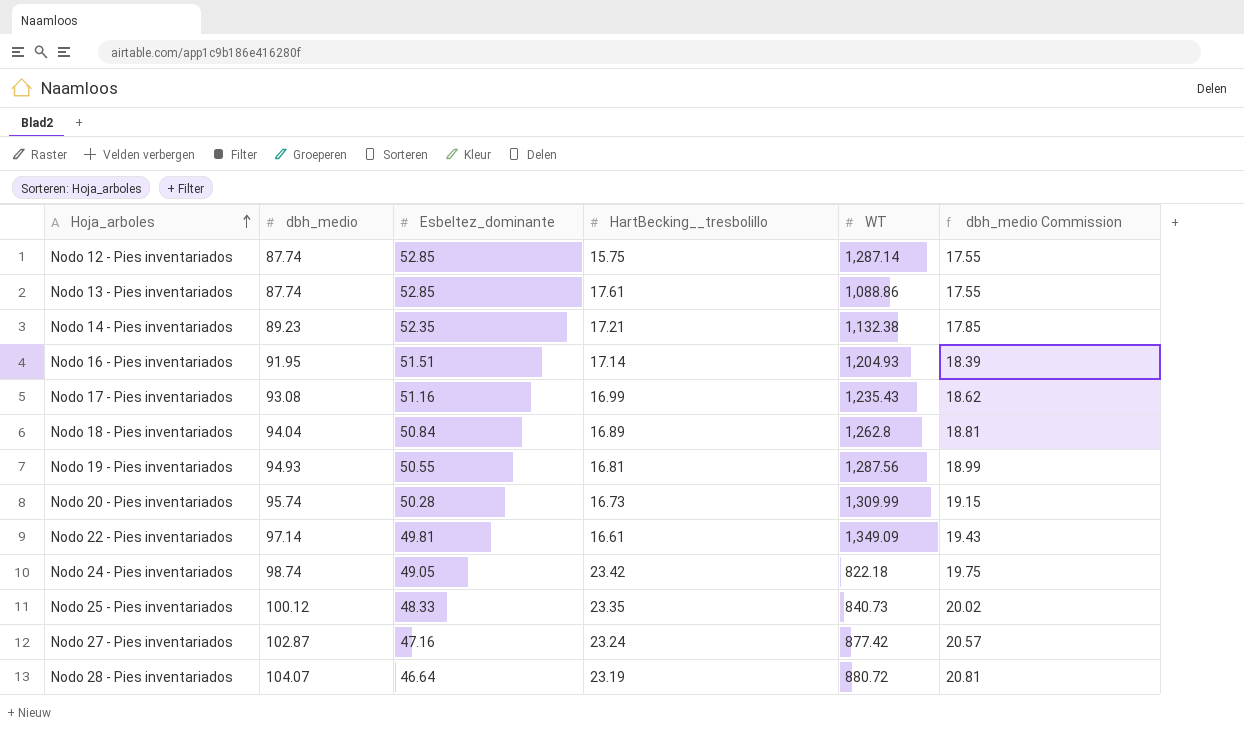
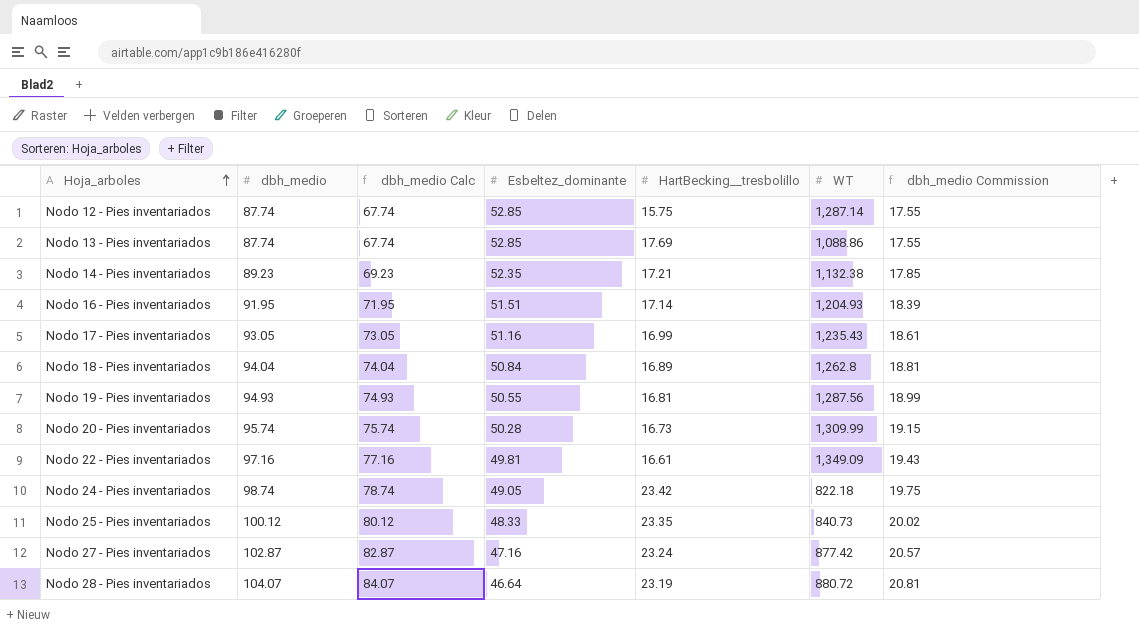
column dbh_medio Calc | formula: none -> [dbh_medio] - 20
Nodo 13 - Pies inventariados | HartBecking__tresbolillo: 17.61 -> 17.69
Nodo 17 - Pies inventariados | dbh_medio: 93.08 -> 93.05
Nodo 17 - Pies inventariados | dbh_medio Commission: 18.62 -> 18.61
Nodo 22 - Pies inventariados | dbh_medio: 97.14 -> 97.16

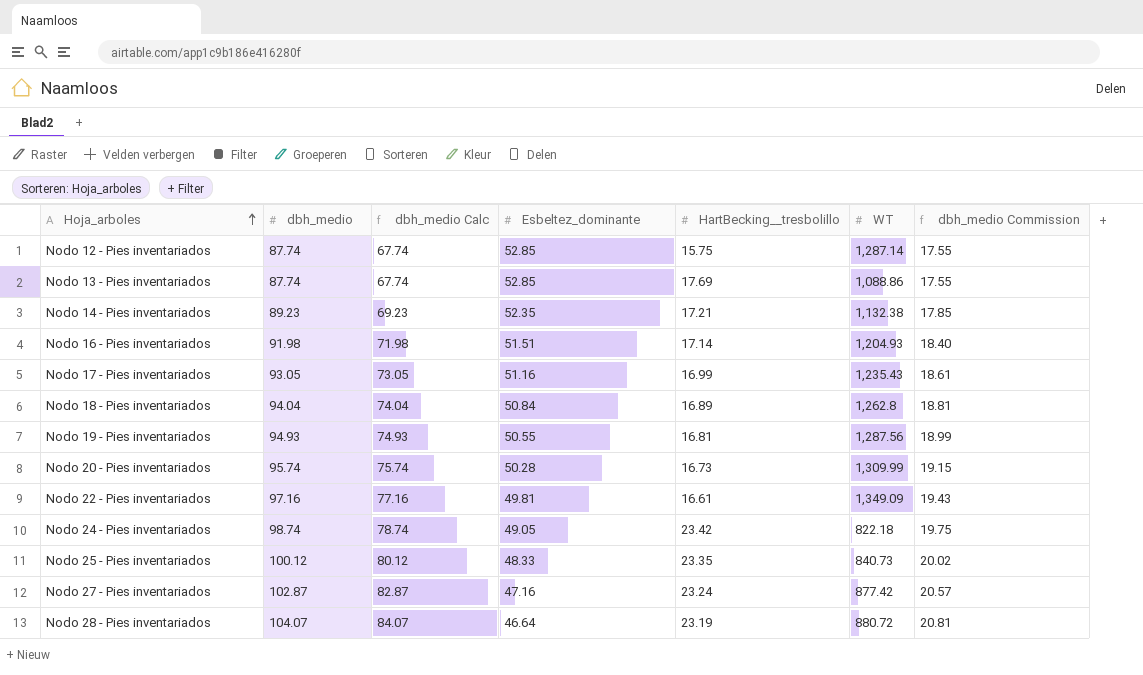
Nodo 16 - Pies inventariados | dbh_medio: 91.95 -> 91.98
Nodo 16 - Pies inventariados | dbh_medio Calc: 71.95 -> 71.98
Nodo 16 - Pies inventariados | dbh_medio Commission: 18.39 -> 18.40

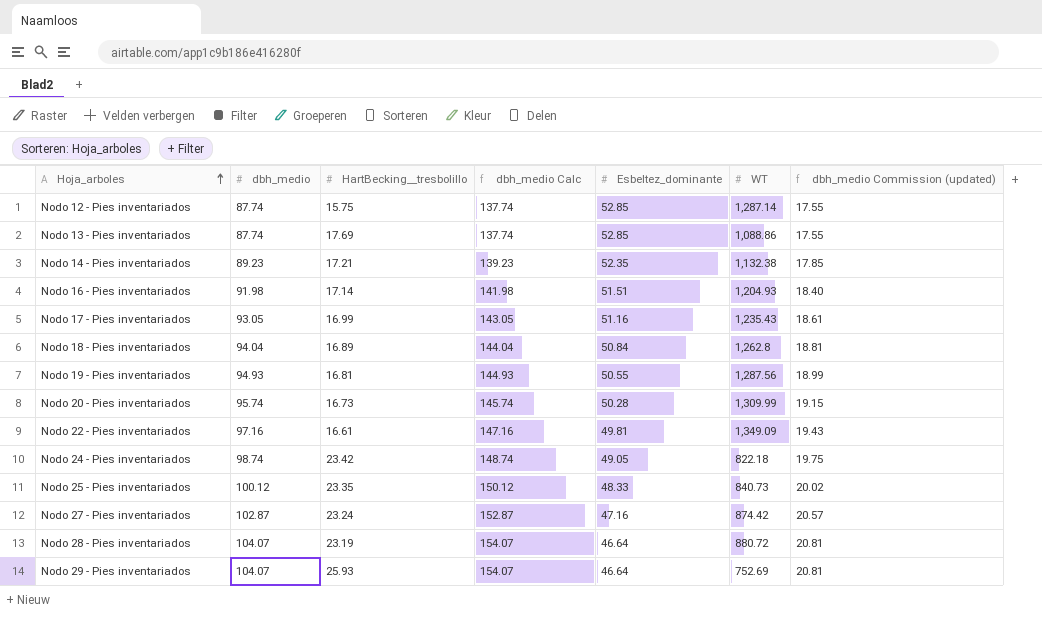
column HartBecking__tresbolillo | position: 5 -> 3
column dbh_medio Calc | formula: [dbh_medio] - 20 -> [dbh_medio] + 50
column name: dbh_medio Commission -> dbh_medio Commission (updated)
Nodo 27 - Pies inventariados | WT: 877.42 -> 874.42
row Nodo 29 - Pies inventariados: none -> 104.07 | 25.93 | 154.07 | 46.64 | 752.69 | 20.81

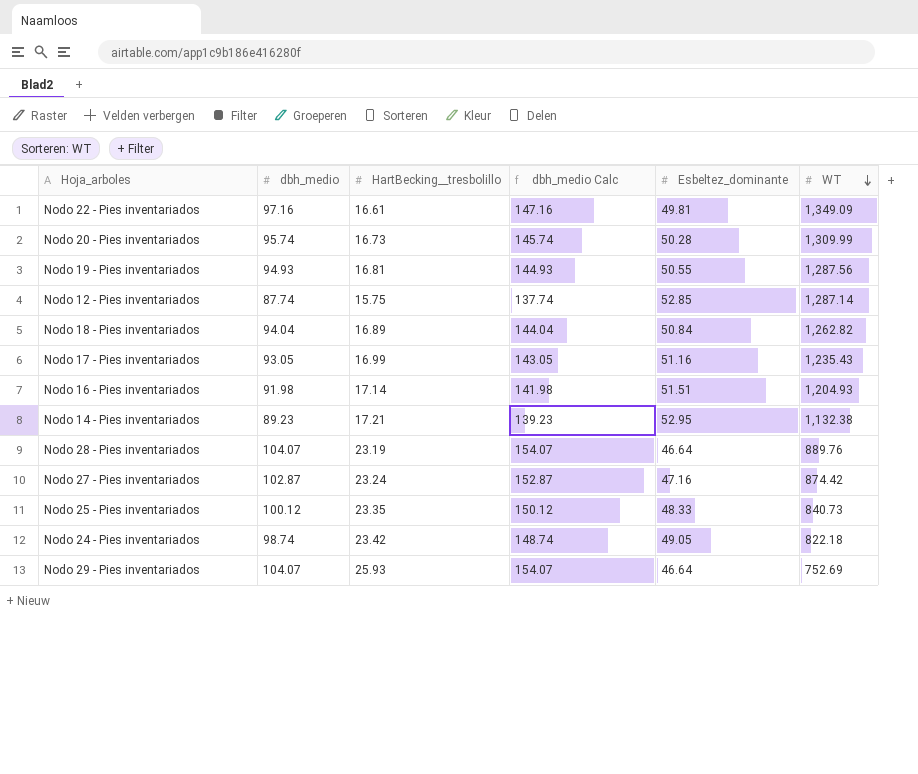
row order: Hoja_arboles ascending -> WT descending
column dbh_medio Commission (updated) | formula: [dbh_medio] * 0.2 -> none
row Nodo 13 - Pies inventariados: 87.74 | 17.69 | 137.74 | 52.85 | 1,088.86 | 17.55 -> none
Nodo 18 - Pies inventariados | WT: 1,262.8 -> 1,262.82
Nodo 14 - Pies inventariados | Esbeltez_dominante: 52.35 -> 52.95
Nodo 28 - Pies inventariados | WT: 880.72 -> 889.76

